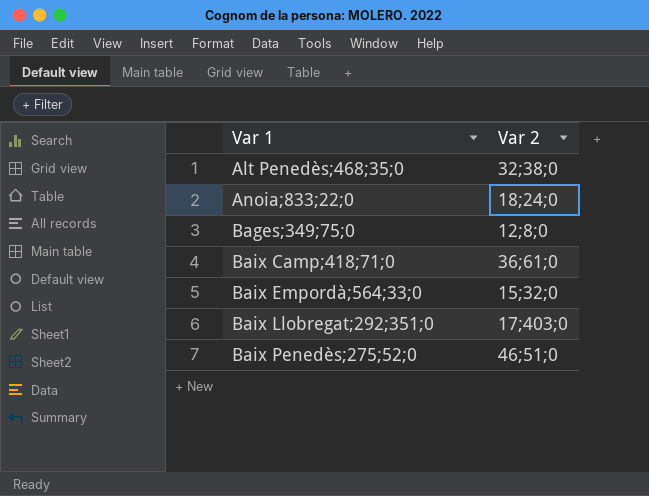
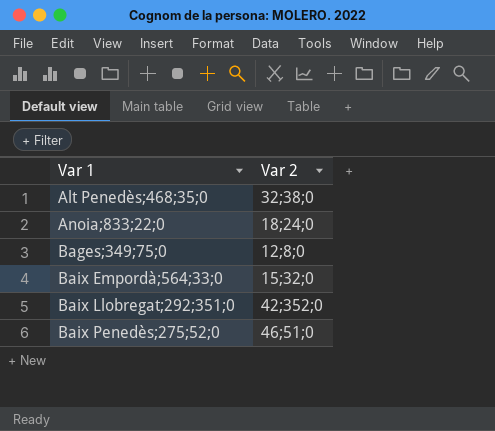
row Baix Camp;418;71;0: 36;61;0 -> none
Baix Llobregat;292;351;0 | Var 2: 17;403;0 -> 42;352;0

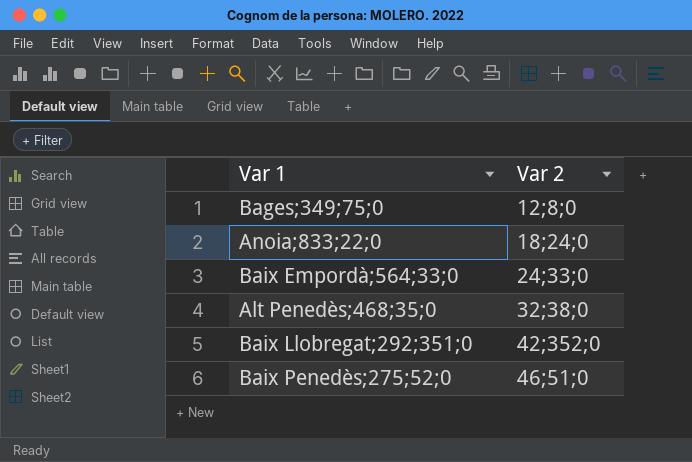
row order: Var 1 ascending -> Var 2 ascending
Baix Empordà;564;33;0 | Var 2: 15;32;0 -> 24;33;0

